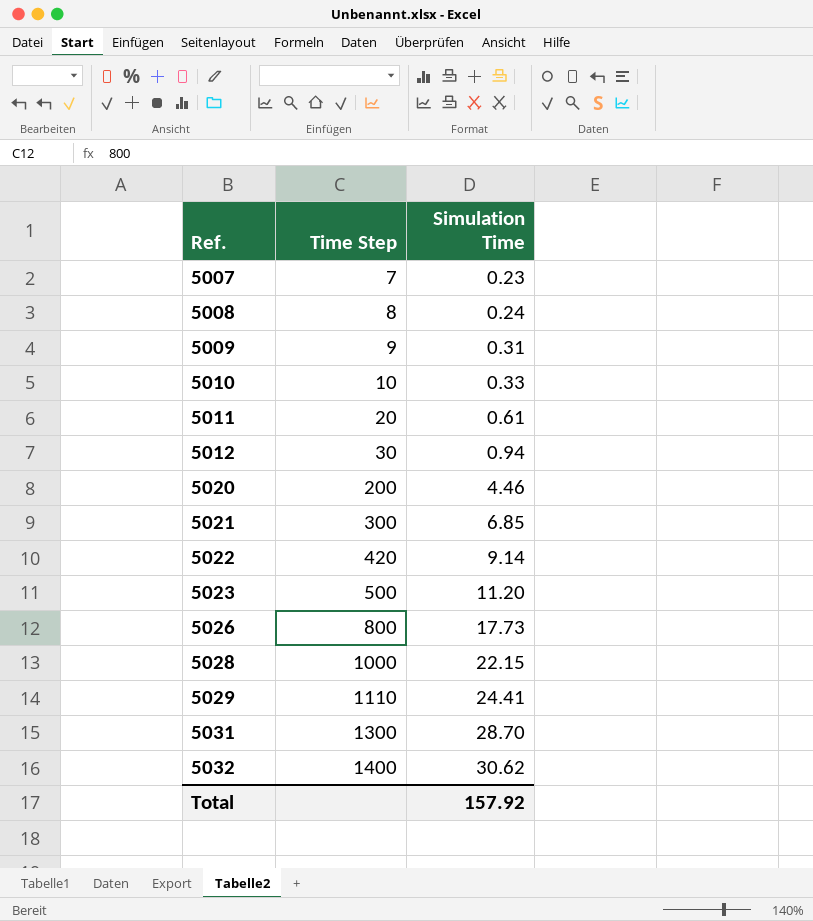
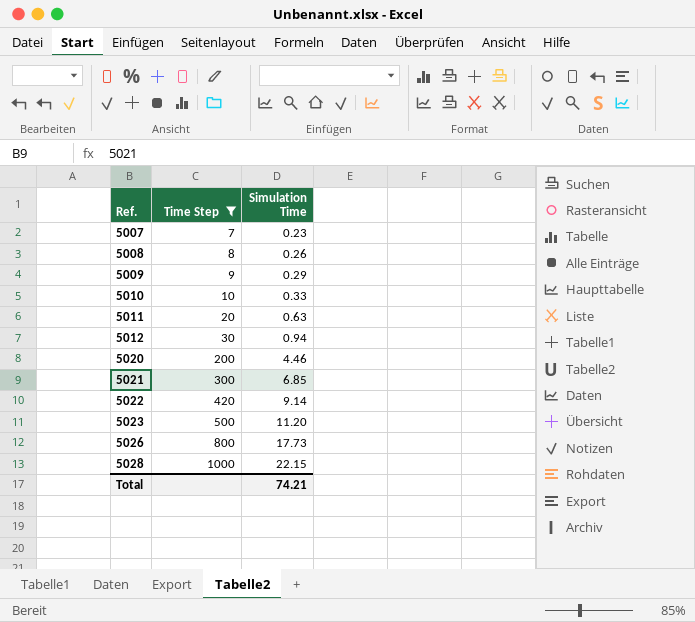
filter: none -> Time Step <= 1000
5008 | Simulation Time: 0.24 -> 0.26
5009 | Simulation Time: 0.31 -> 0.29
5011 | Simulation Time: 0.61 -> 0.63
Total | Simulation Time: 157.92 -> 74.21

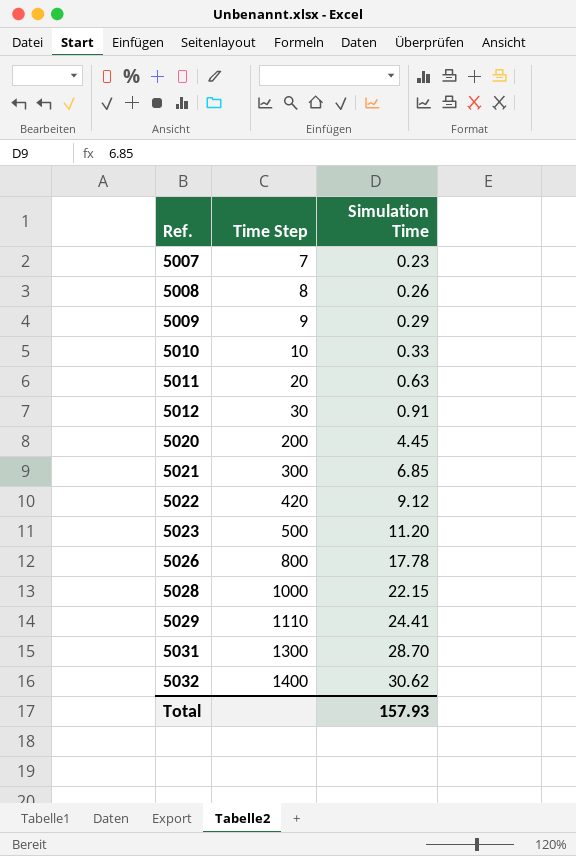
filter: Time Step <= 1000 -> none
5012 | Simulation Time: 0.94 -> 0.91
5020 | Simulation Time: 4.46 -> 4.45
5022 | Simulation Time: 9.14 -> 9.12
5026 | Simulation Time: 17.73 -> 17.78
Total | Simulation Time: 74.21 -> 157.93

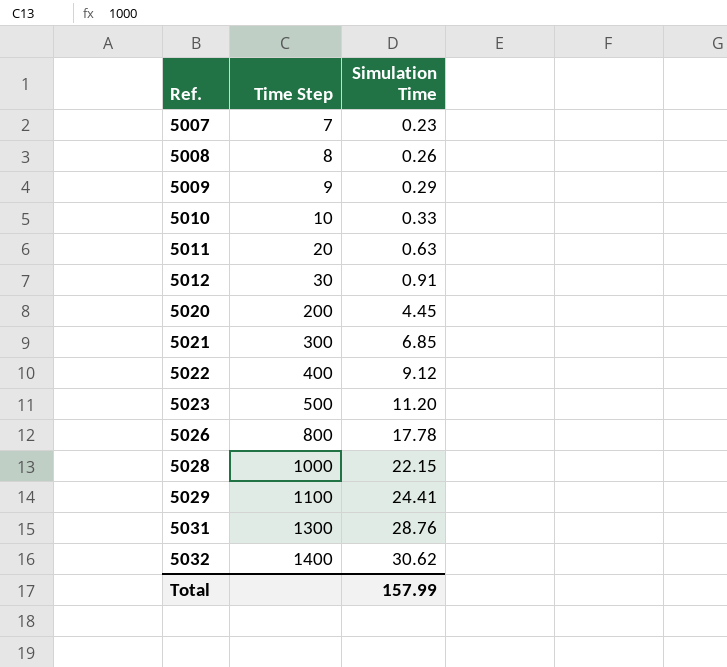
5022 | Time Step: 420 -> 400
5029 | Time Step: 1110 -> 1100
5031 | Simulation Time: 28.70 -> 28.76
Total | Simulation Time: 157.93 -> 157.99

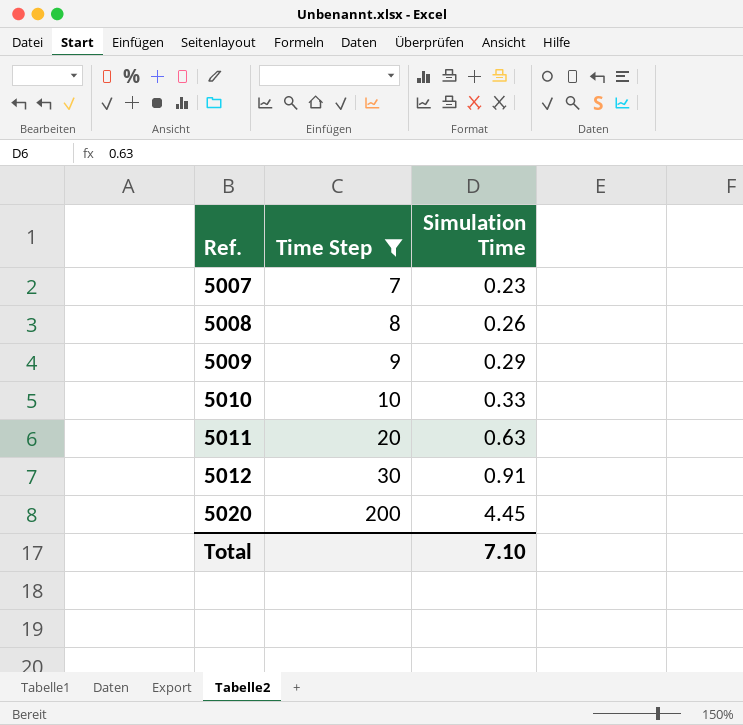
filter: none -> Time Step <= 200
Total | Simulation Time: 157.99 -> 7.10

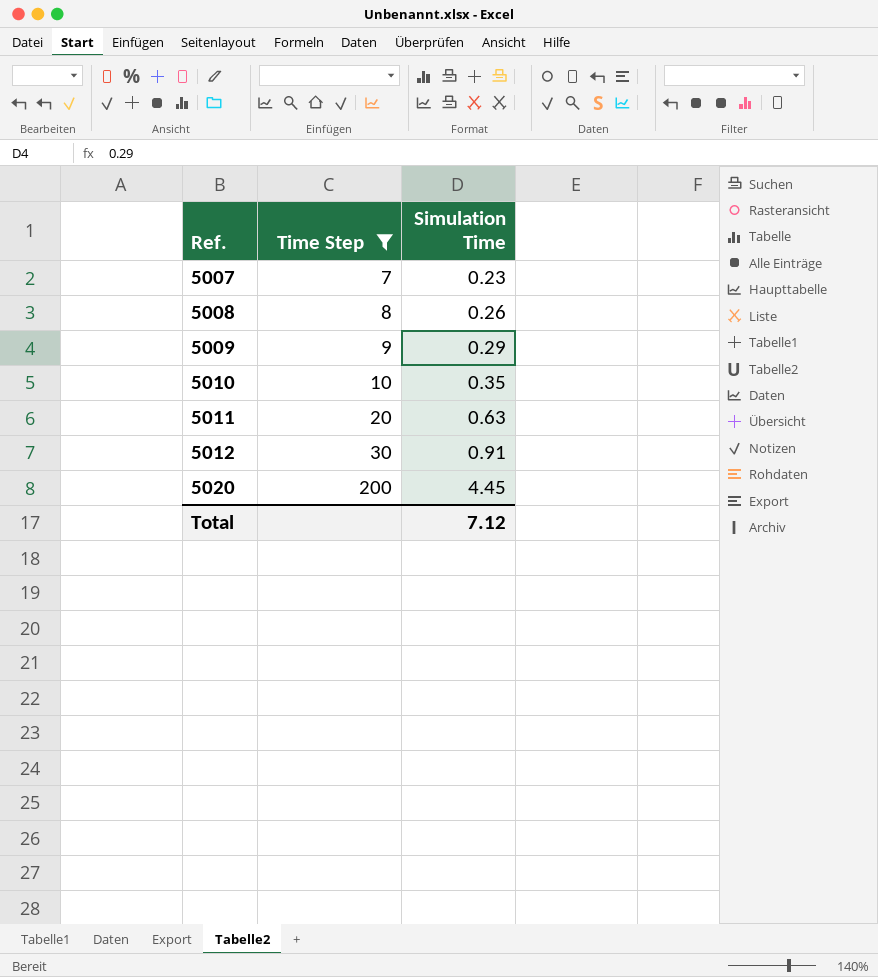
5010 | Simulation Time: 0.33 -> 0.35
Total | Simulation Time: 7.10 -> 7.12

